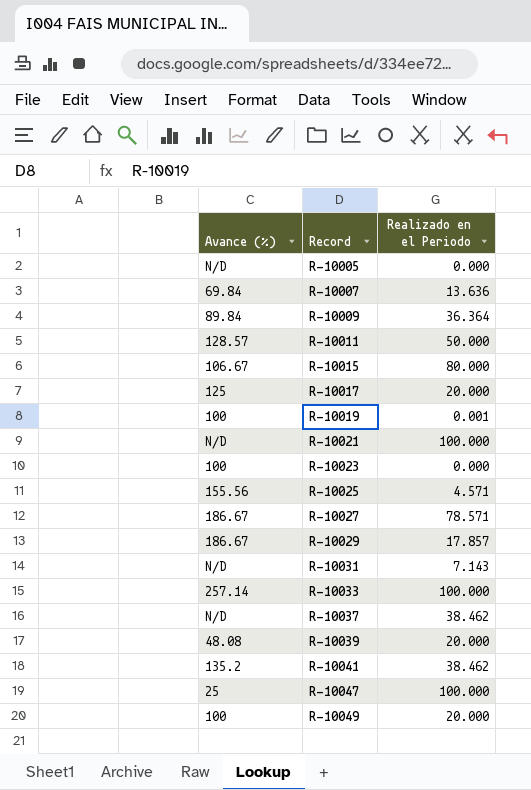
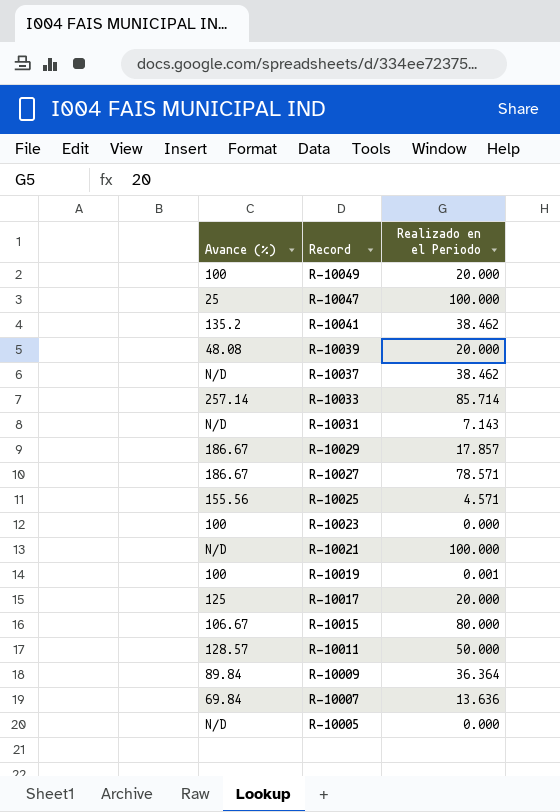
row order: Record ascending -> Record descending
R-10033 | Realizado en el Periodo: 100.000 -> 85.714

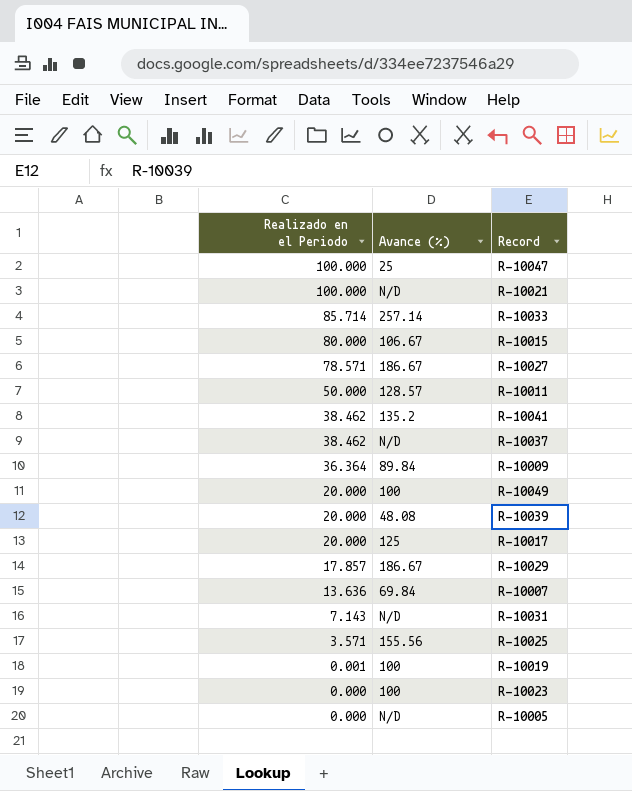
row order: Record descending -> Realizado en el Periodo descending
column Realizado en el Periodo | position: 3 -> 1
R-10025 | Realizado en el Periodo: 4.571 -> 3.571

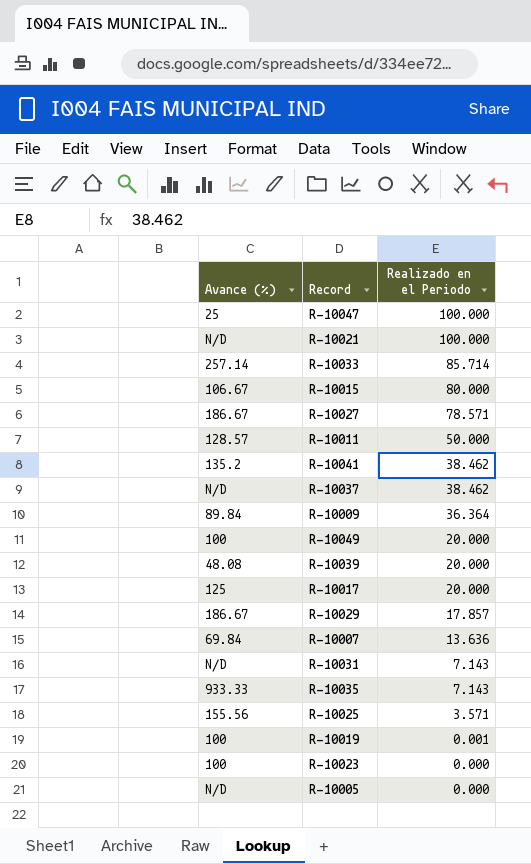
column Realizado en el Periodo | position: 1 -> 3
row R-10035: none -> 933.33 | 7.143

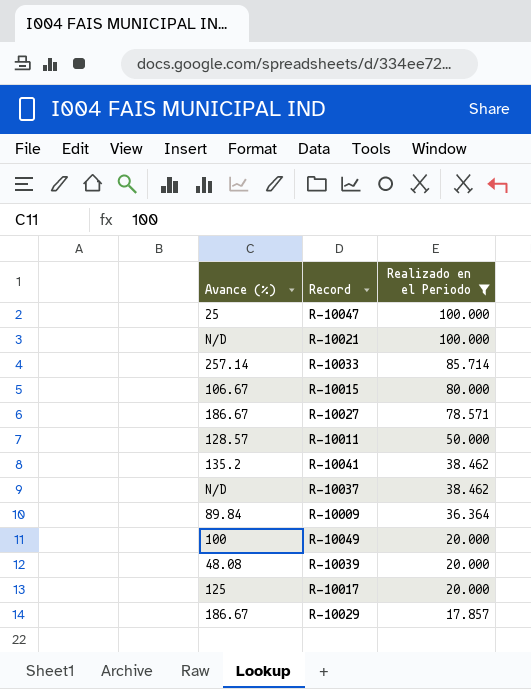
filter: none -> Realizado en el Periodo >= 17.857

